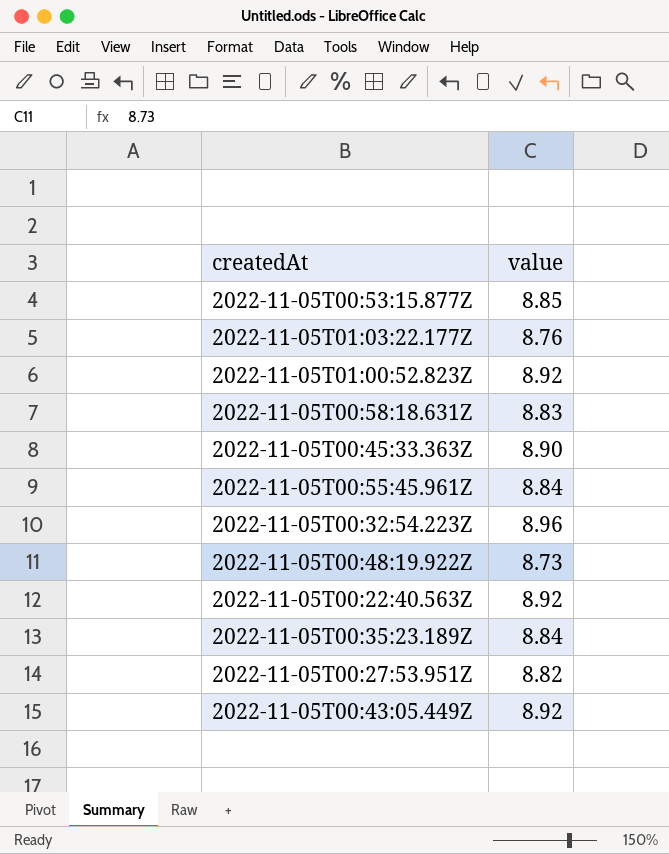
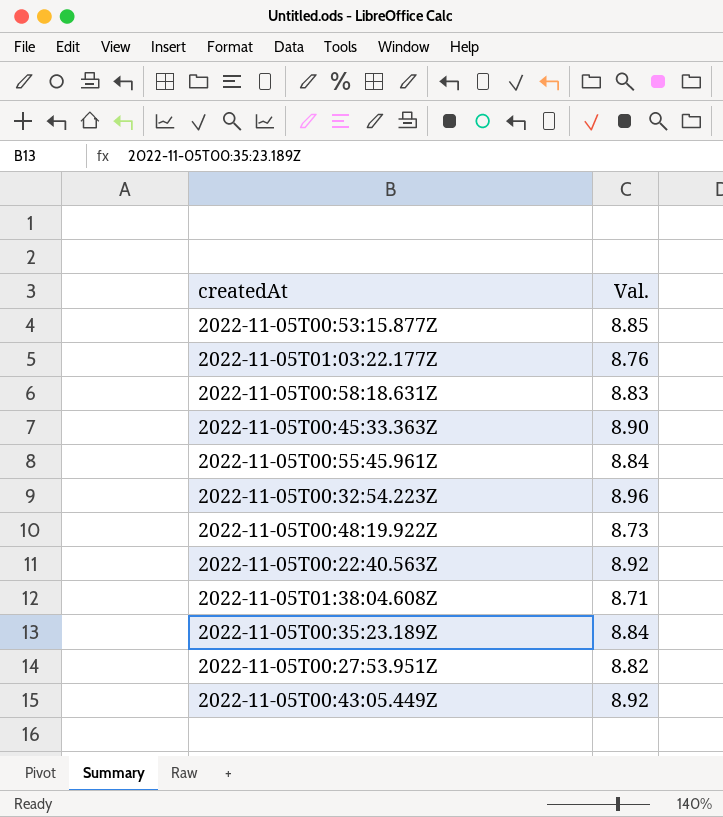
column name: value -> Val.
row 2022-11-05T01:00:52.823Z: 8.92 -> none
row 2022-11-05T01:38:04.608Z: none -> 8.71

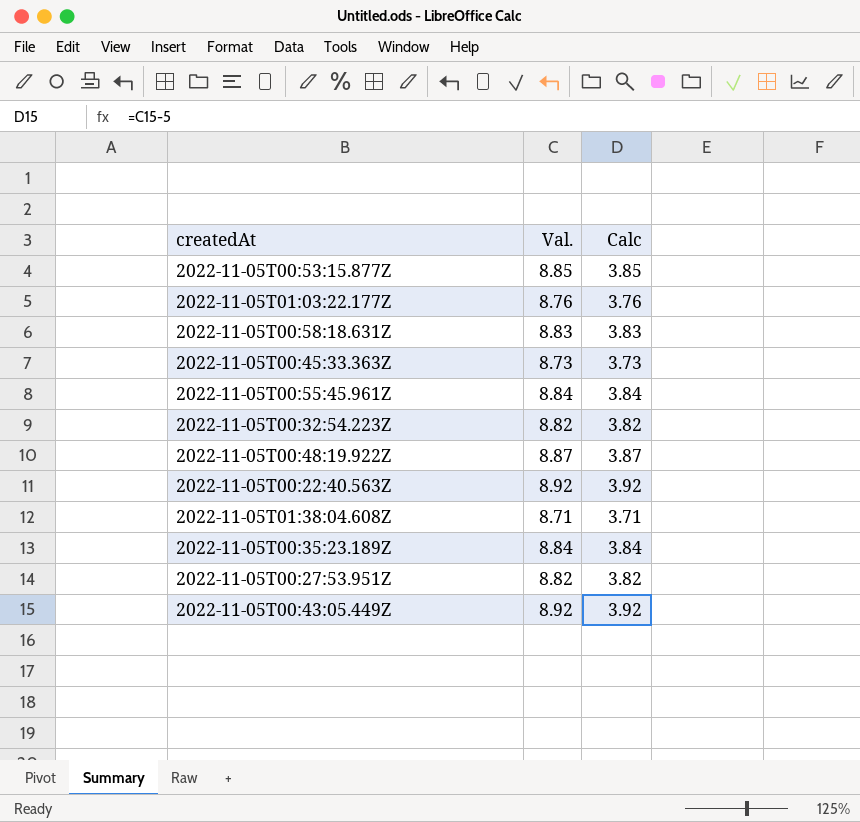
column Calc | formula: none -> [Val.] - 5
2022-11-05T00:45:33.363Z | Val.: 8.90 -> 8.73
2022-11-05T00:32:54.223Z | Val.: 8.96 -> 8.82
2022-11-05T00:48:19.922Z | Val.: 8.73 -> 8.87

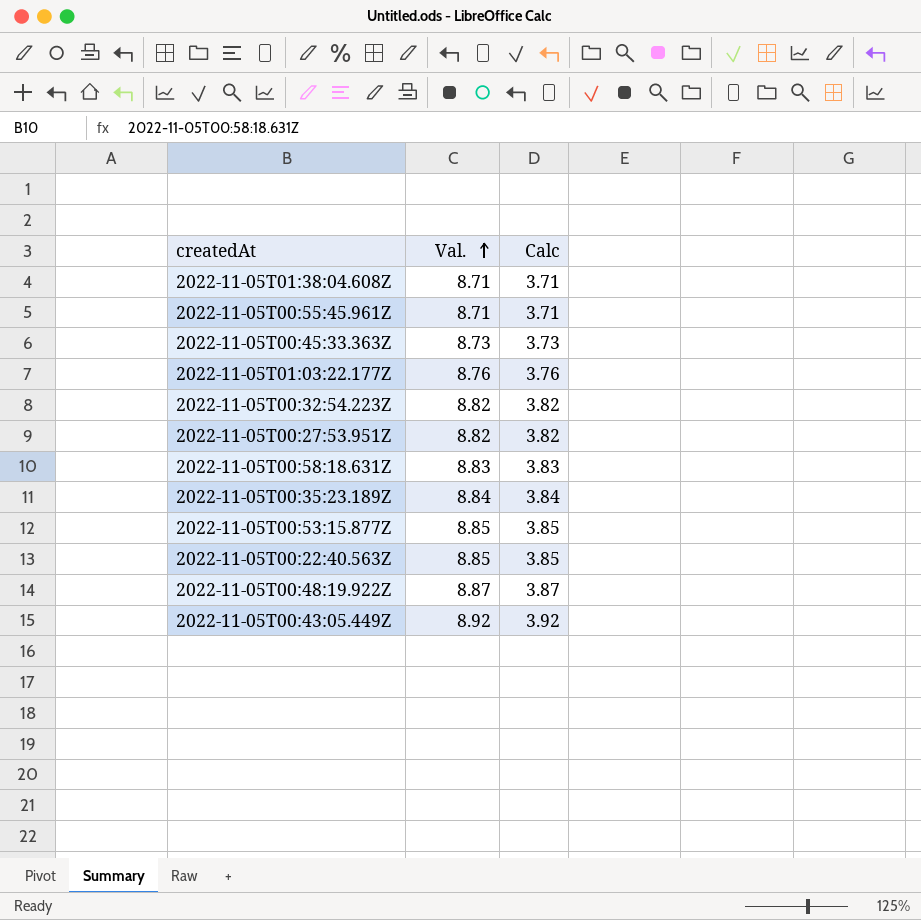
row order: none -> Val. ascending
2022-11-05T00:55:45.961Z | Val.: 8.84 -> 8.71
2022-11-05T00:55:45.961Z | Calc: 3.84 -> 3.71
2022-11-05T00:22:40.563Z | Val.: 8.92 -> 8.85
2022-11-05T00:22:40.563Z | Calc: 3.92 -> 3.85

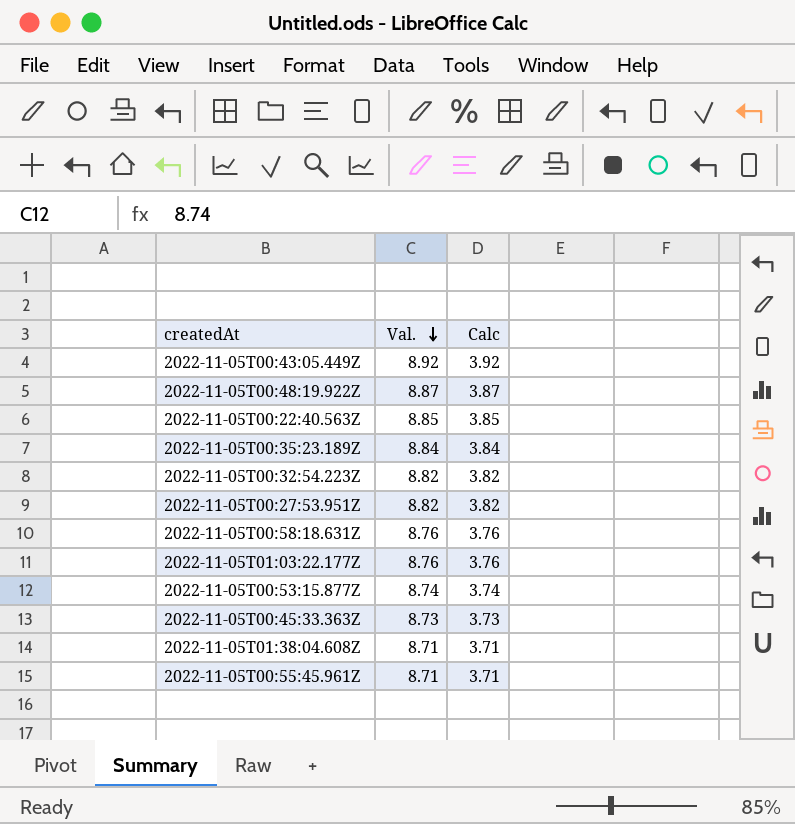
row order: Val. ascending -> Val. descending
2022-11-05T00:58:18.631Z | Val.: 8.83 -> 8.76
2022-11-05T00:58:18.631Z | Calc: 3.83 -> 3.76
2022-11-05T00:53:15.877Z | Val.: 8.85 -> 8.74
2022-11-05T00:53:15.877Z | Calc: 3.85 -> 3.74

